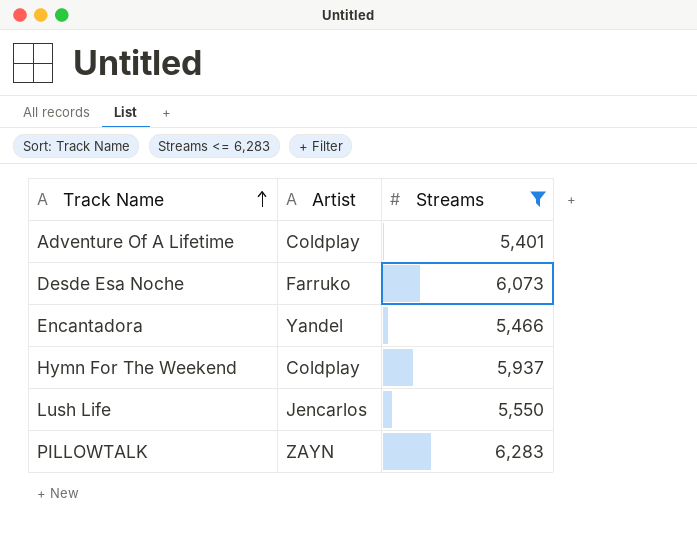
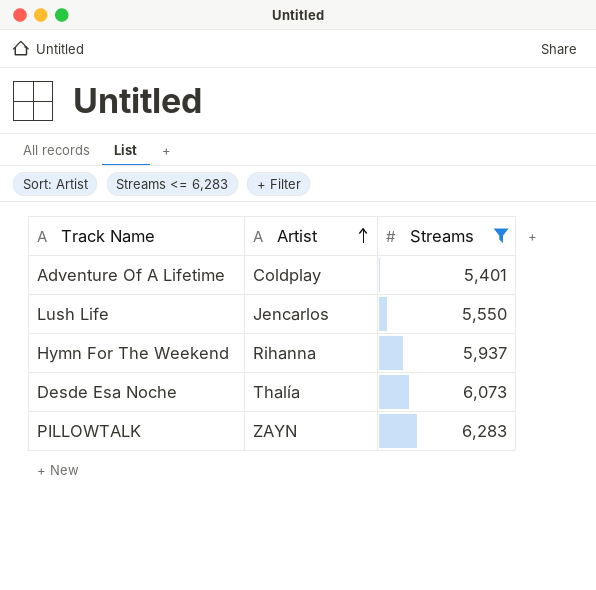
row order: Track Name ascending -> Artist ascending
row Encantadora: Yandel | 5,466 -> none
Hymn For The Weekend | Artist: Coldplay -> Rihanna
Desde Esa Noche | Artist: Farruko -> Thalía

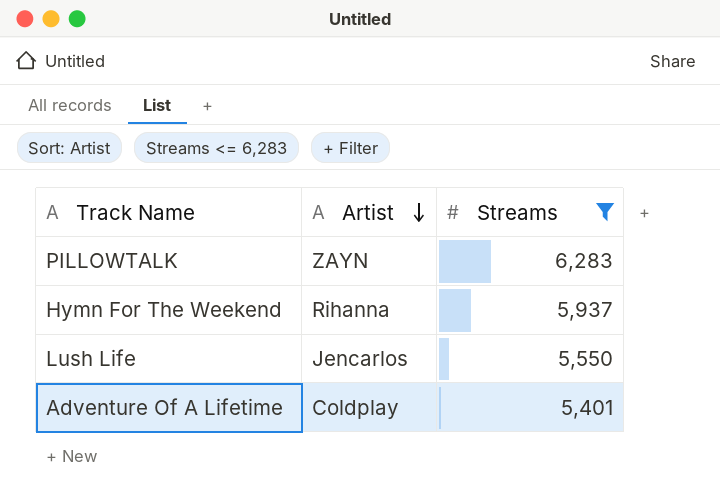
row order: Artist ascending -> Artist descending
row Desde Esa Noche: Thalía | 6,073 -> none

